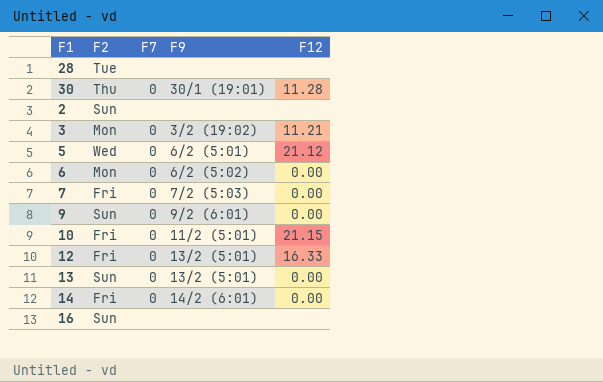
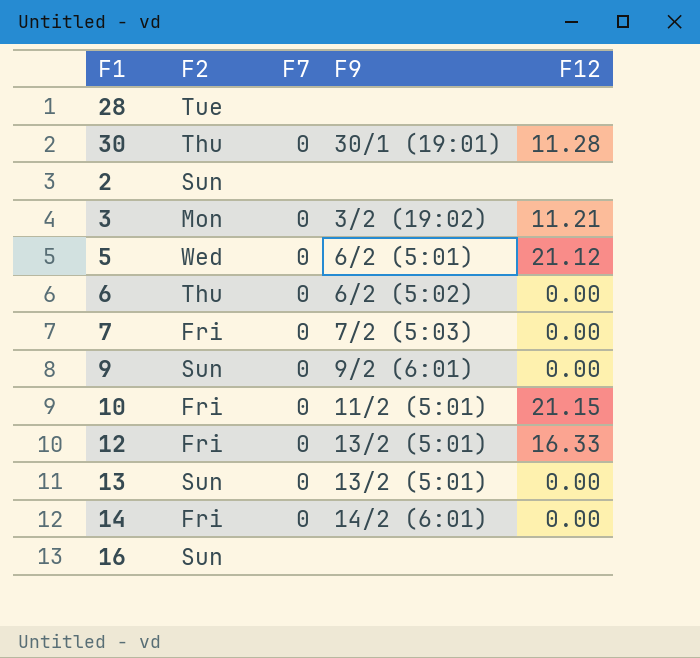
6 | F2: Mon -> Thu

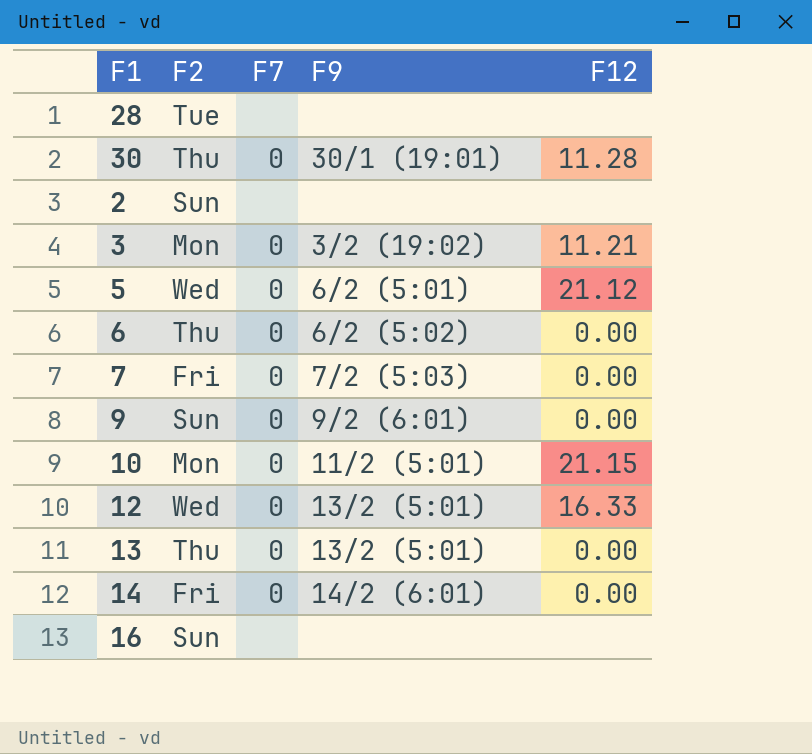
10 | F2: Fri -> Mon
12 | F2: Fri -> Wed
13 | F2: Sun -> Thu

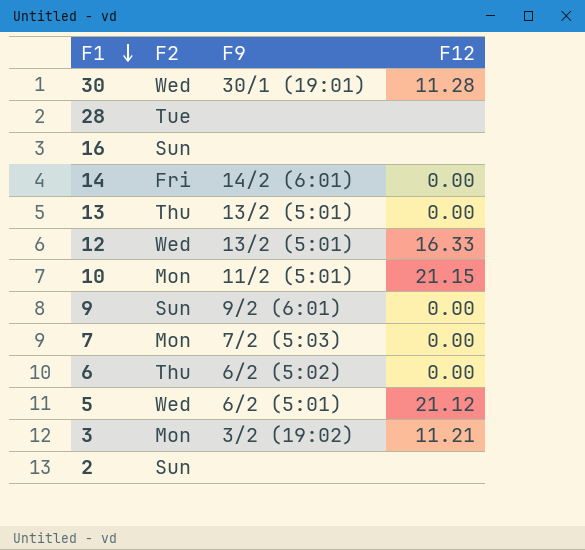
row order: none -> F1 descending
column F7 | position: 3 -> none
30 | F2: Thu -> Wed
7 | F2: Fri -> Mon

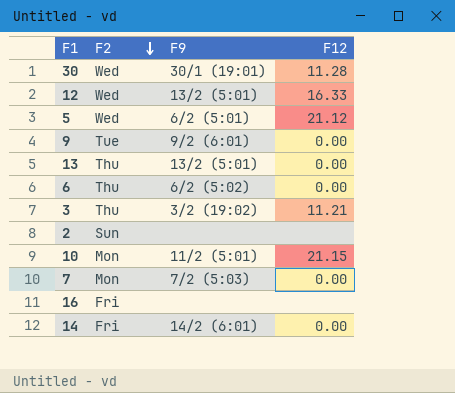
row order: F1 descending -> F2 descending
row 28: Tue | none | none -> none
9 | F2: Sun -> Tue
3 | F2: Mon -> Thu
16 | F2: Sun -> Fri

